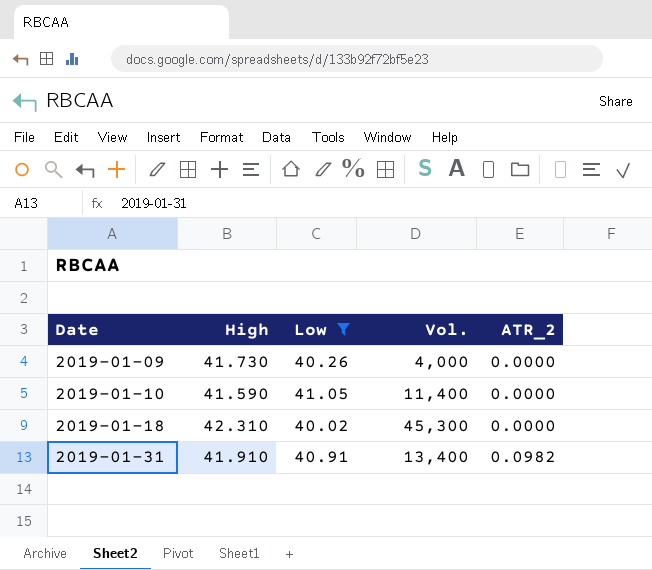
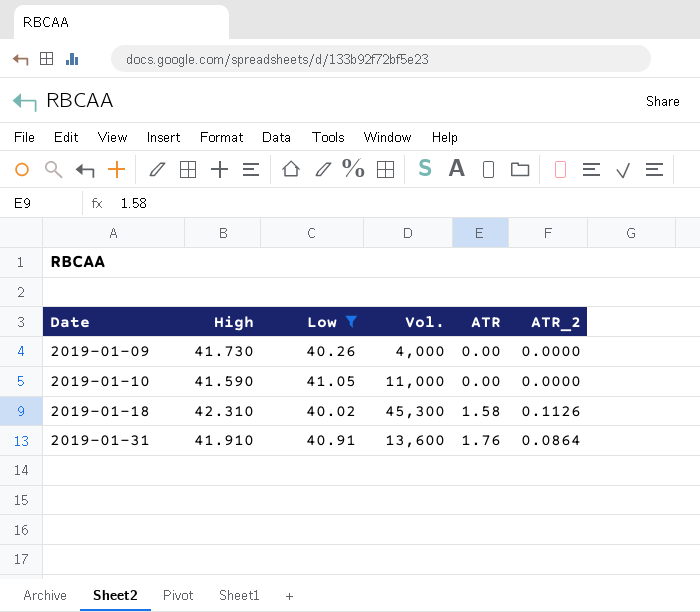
column ATR | position: none -> 5
2019-01-10 | Vol.: 11,400 -> 11,000
2019-01-18 | ATR_2: 0.0000 -> 0.1126
2019-01-31 | Vol.: 13,400 -> 13,600
2019-01-31 | ATR_2: 0.0982 -> 0.0864

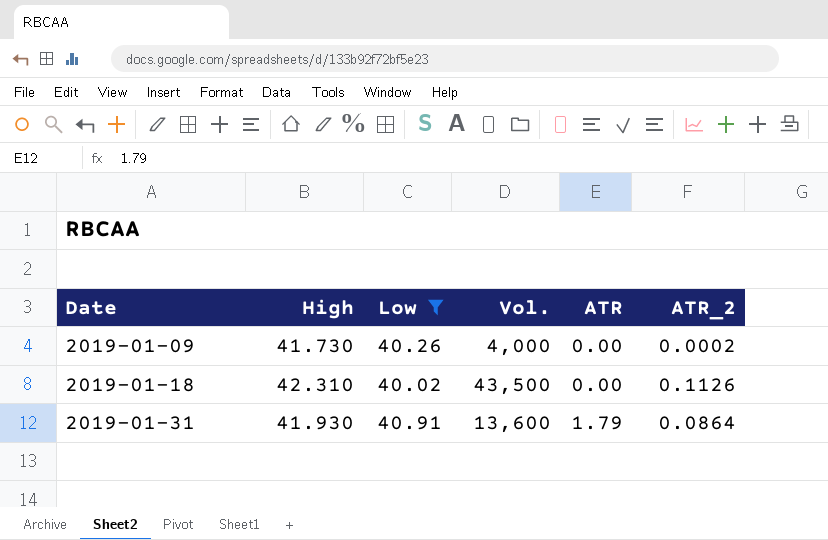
row 2019-01-10: 41.590 | 41.05 | 11,000 | 0.00 | 0.0000 -> none
2019-01-09 | ATR_2: 0.0000 -> 0.0002
2019-01-18 | Vol.: 45,300 -> 43,500
2019-01-18 | ATR: 1.58 -> 0.00
2019-01-31 | High: 41.910 -> 41.930
2019-01-31 | ATR: 1.76 -> 1.79

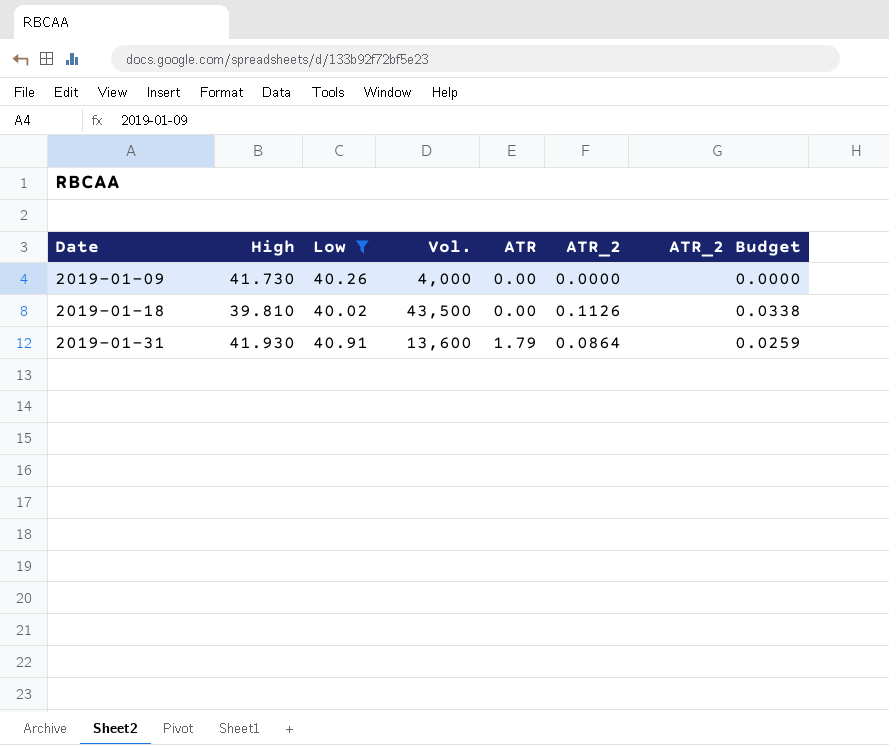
column ATR_2 Budget | formula: none -> [ATR_2] * 0.3
2019-01-09 | ATR_2: 0.0002 -> 0.0000
2019-01-18 | High: 42.310 -> 39.810

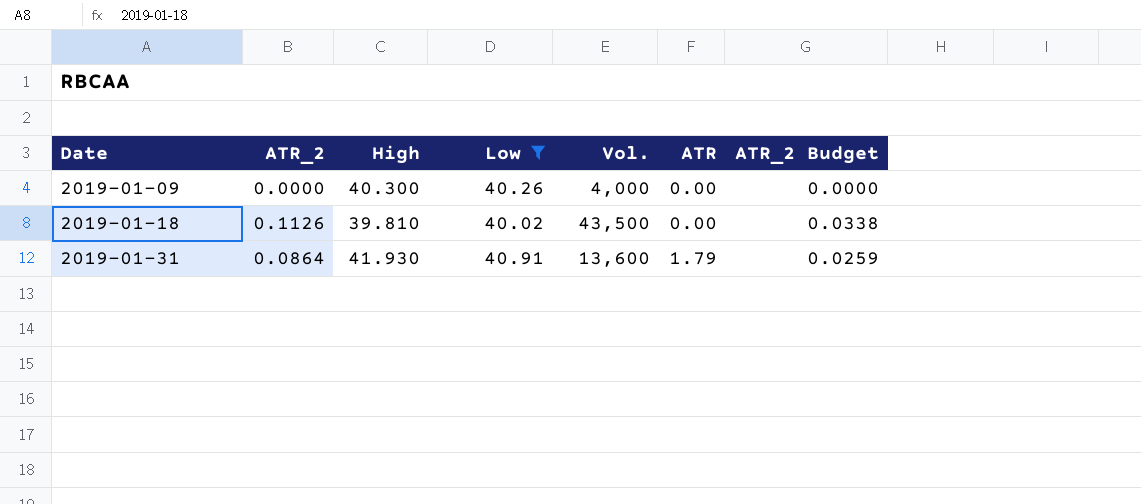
column ATR_2 | position: 6 -> 2
2019-01-09 | High: 41.730 -> 40.300

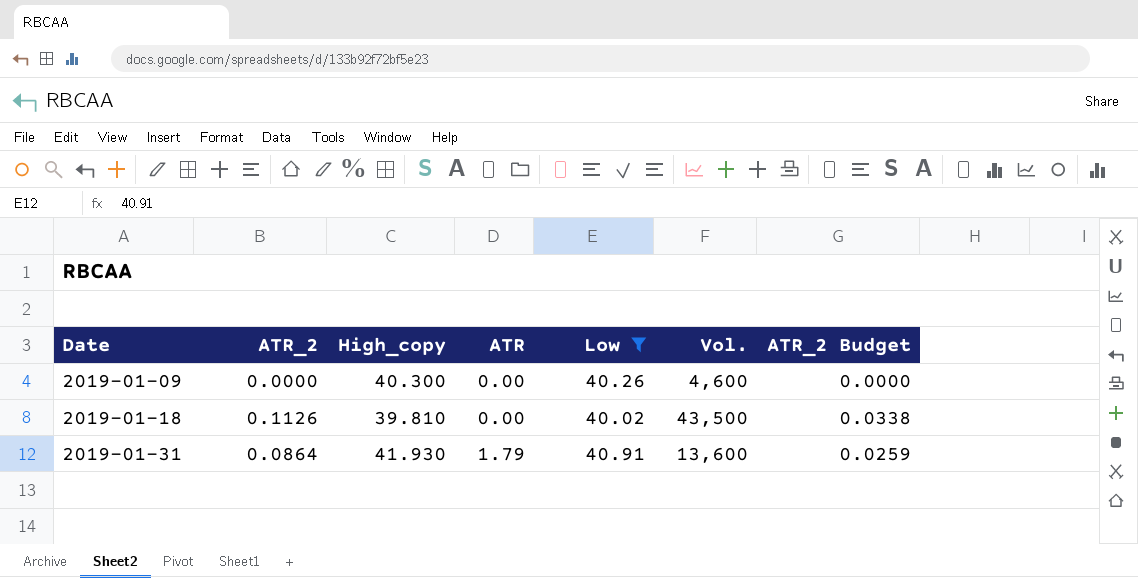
column name: High -> High_copy
column ATR | position: 6 -> 4
2019-01-09 | Vol.: 4,000 -> 4,600

